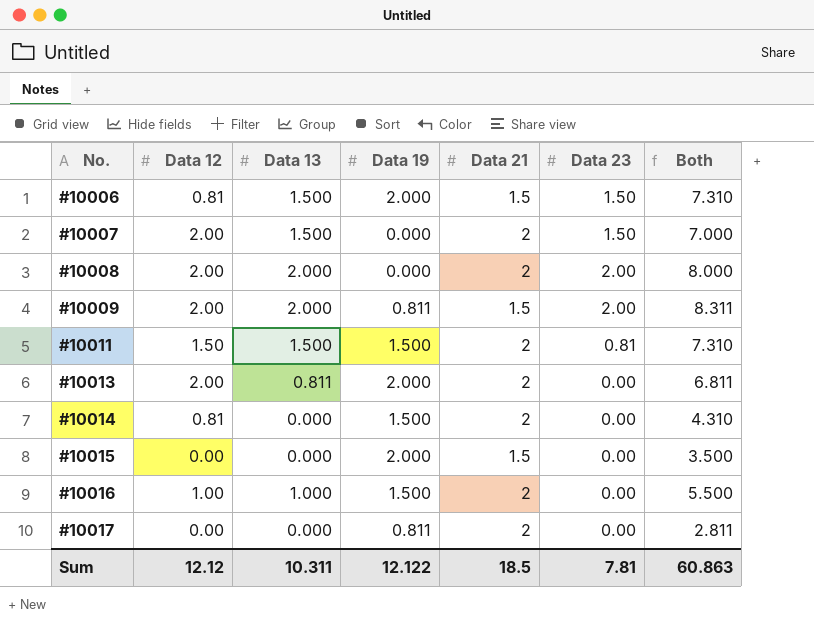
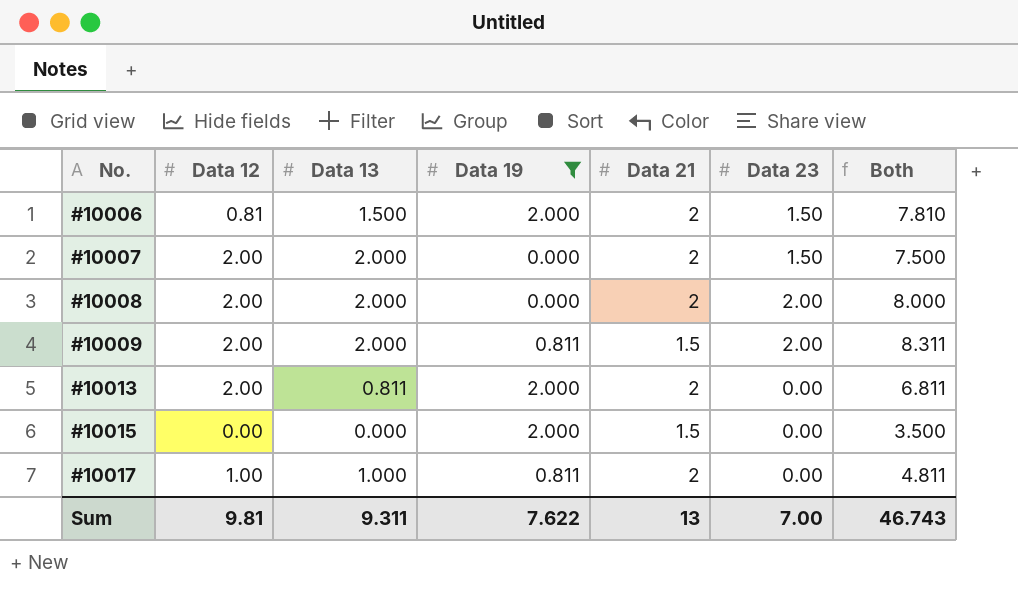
filter: none -> Data 19 != 1.500
#10006 | Data 21: 1.5 -> 2
#10006 | Both: 7.310 -> 7.810
#10007 | Data 13: 1.500 -> 2.000
#10007 | Both: 7.000 -> 7.500
#10017 | Data 12: 0.00 -> 1.00
#10017 | Data 13: 0.000 -> 1.000
#10017 | Both: 2.811 -> 4.811
Sum | Data 12: 12.12 -> 9.81
Sum | Data 13: 10.311 -> 9.311
Sum | Data 19: 12.122 -> 7.622
Sum | Data 21: 18.5 -> 13
Sum | Data 23: 7.81 -> 7.00
Sum | Both: 60.863 -> 46.743

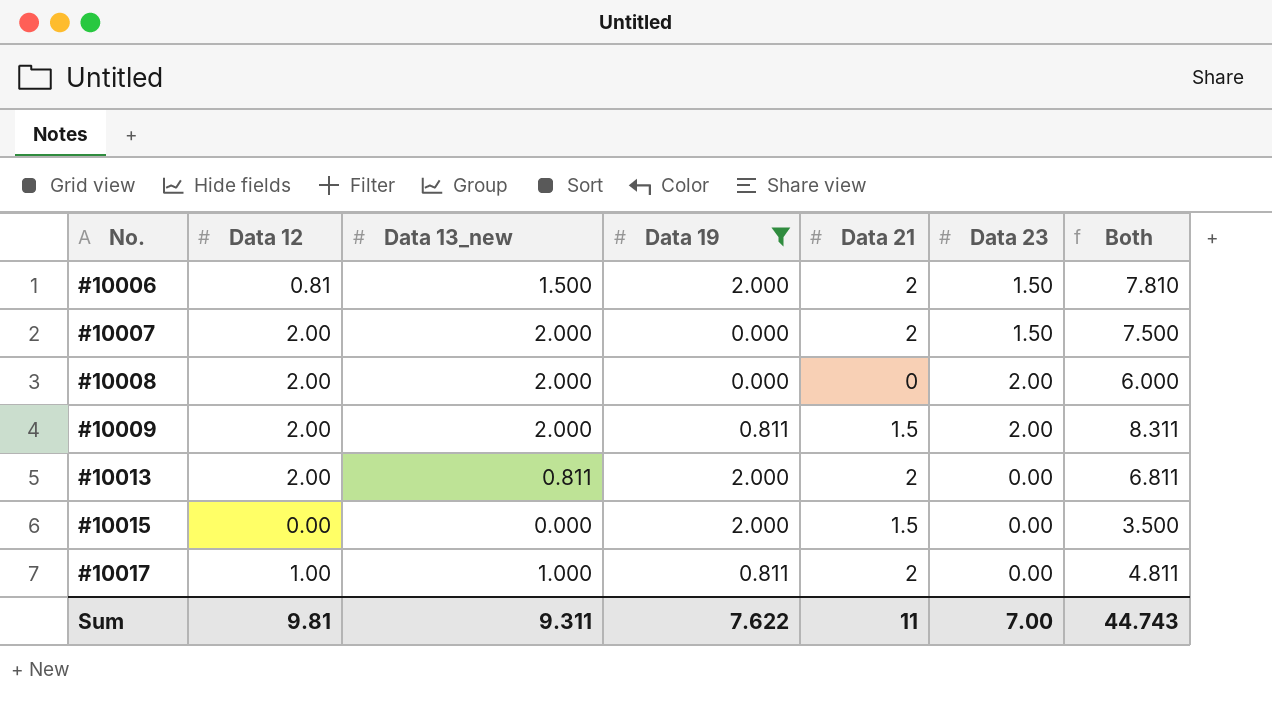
column name: Data 13 -> Data 13_new
#10008 | Data 21: 2 -> 0
#10008 | Both: 8.000 -> 6.000
Sum | Data 21: 13 -> 11
Sum | Both: 46.743 -> 44.743

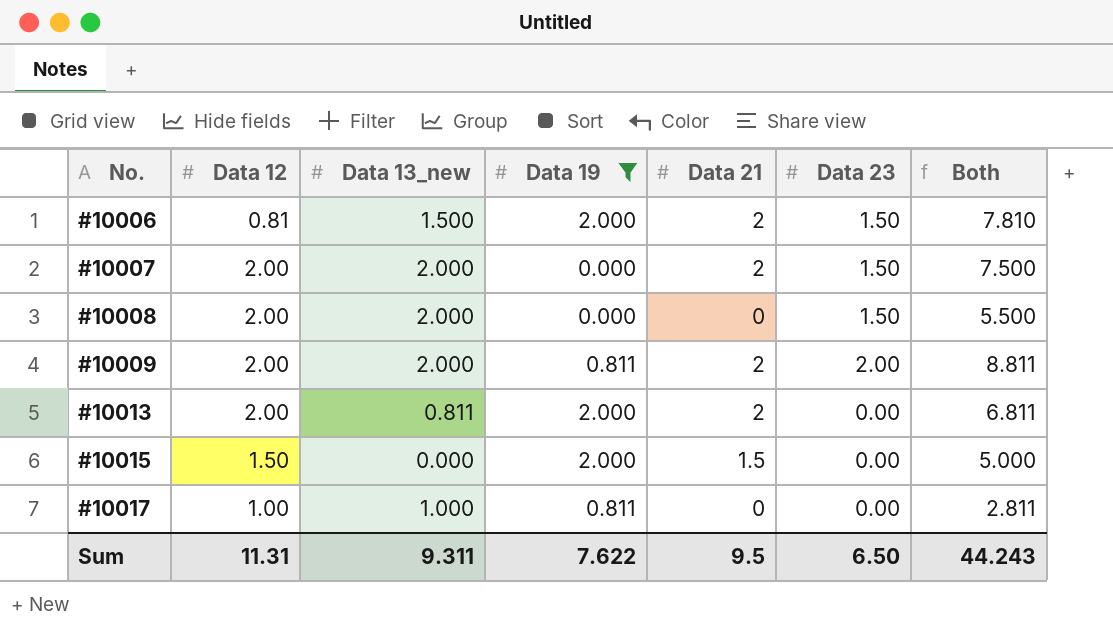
#10008 | Data 23: 2.00 -> 1.50
#10008 | Both: 6.000 -> 5.500
#10009 | Data 21: 1.5 -> 2
#10009 | Both: 8.311 -> 8.811
#10015 | Data 12: 0.00 -> 1.50
#10015 | Both: 3.500 -> 5.000
#10017 | Data 21: 2 -> 0
#10017 | Both: 4.811 -> 2.811
Sum | Data 12: 9.81 -> 11.31
Sum | Data 21: 11 -> 9.5
Sum | Data 23: 7.00 -> 6.50
Sum | Both: 44.743 -> 44.243

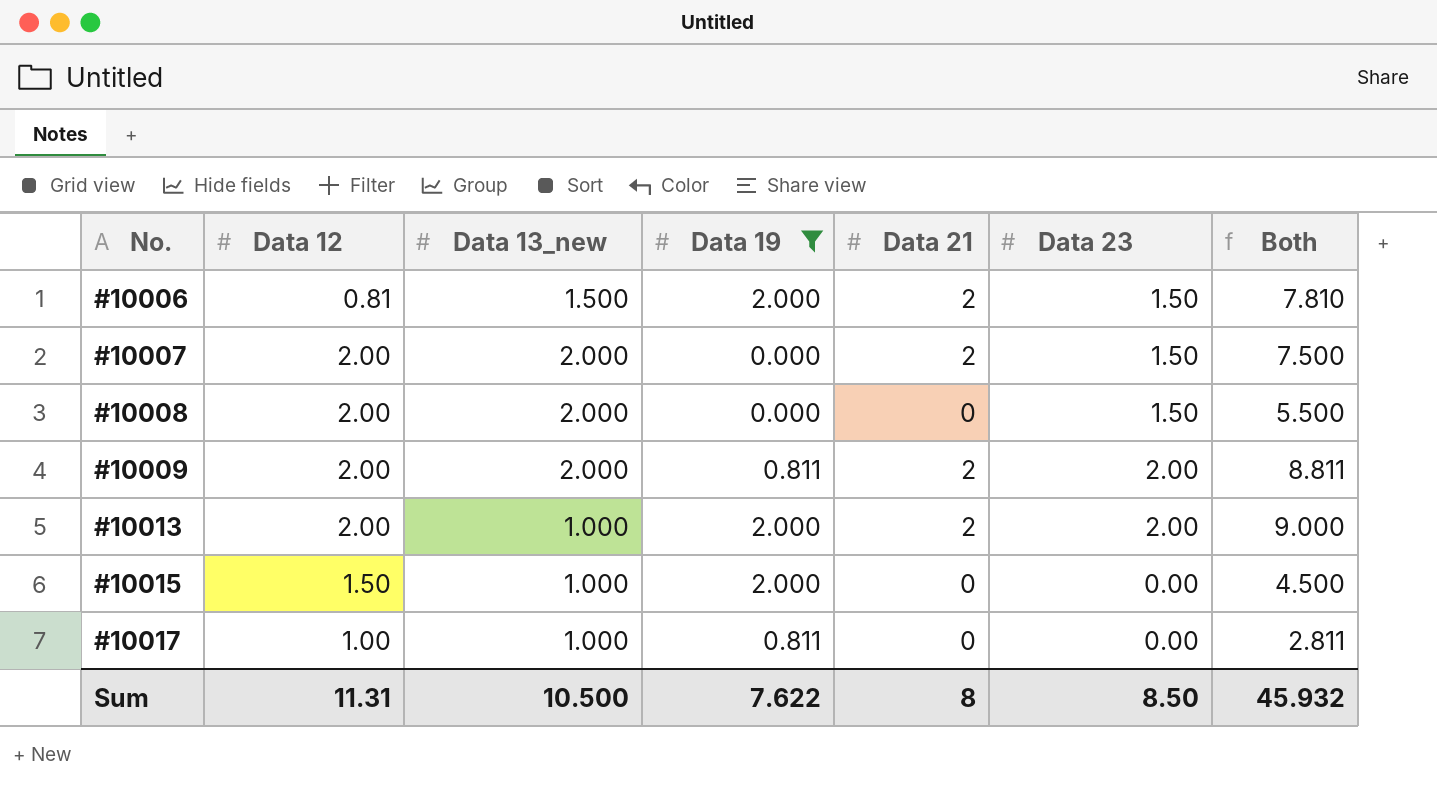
#10013 | Data 13_new: 0.811 -> 1.000
#10013 | Data 23: 0.00 -> 2.00
#10013 | Both: 6.811 -> 9.000
#10015 | Data 13_new: 0.000 -> 1.000
#10015 | Data 21: 1.5 -> 0
#10015 | Both: 5.000 -> 4.500
Sum | Data 13_new: 9.311 -> 10.500
Sum | Data 21: 9.5 -> 8
Sum | Data 23: 6.50 -> 8.50
Sum | Both: 44.243 -> 45.932

